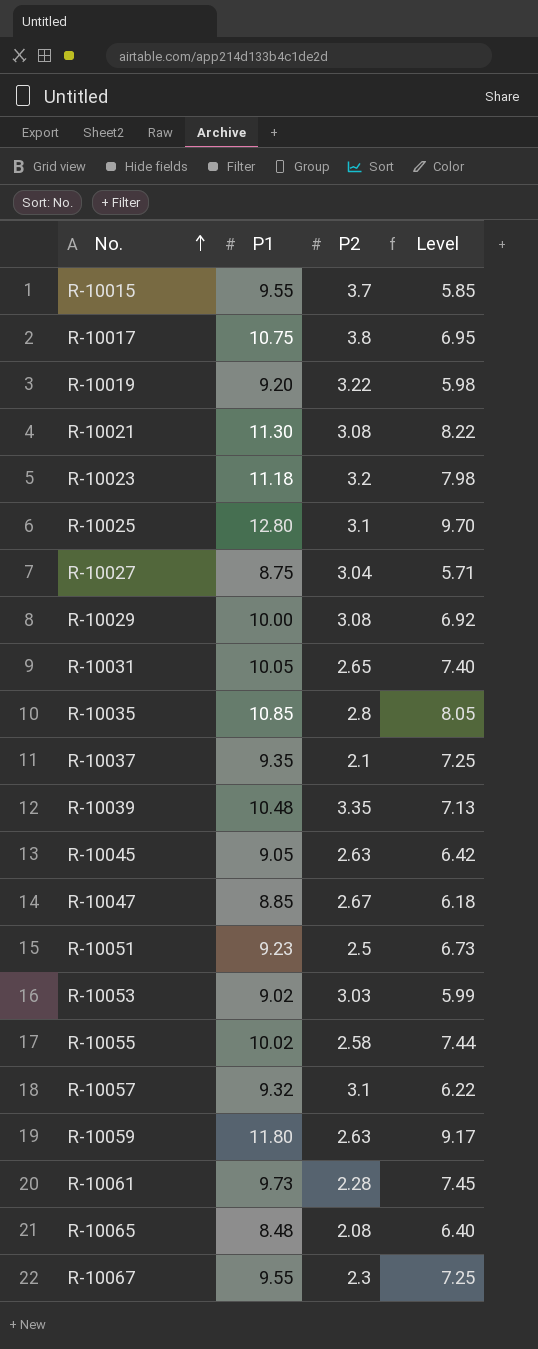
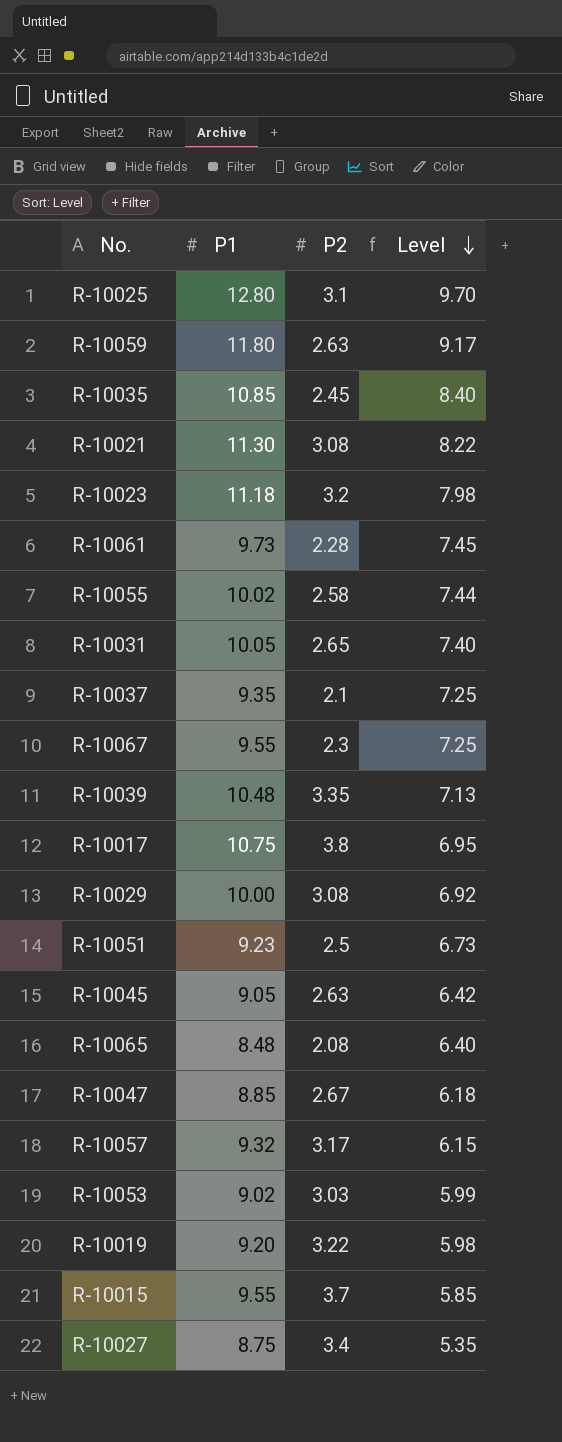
row order: No. ascending -> Level descending
R-10035 | P2: 2.8 -> 2.45
R-10035 | Level: 8.05 -> 8.40
R-10057 | P2: 3.1 -> 3.17
R-10057 | Level: 6.22 -> 6.15
R-10027 | P2: 3.04 -> 3.4
R-10027 | Level: 5.71 -> 5.35

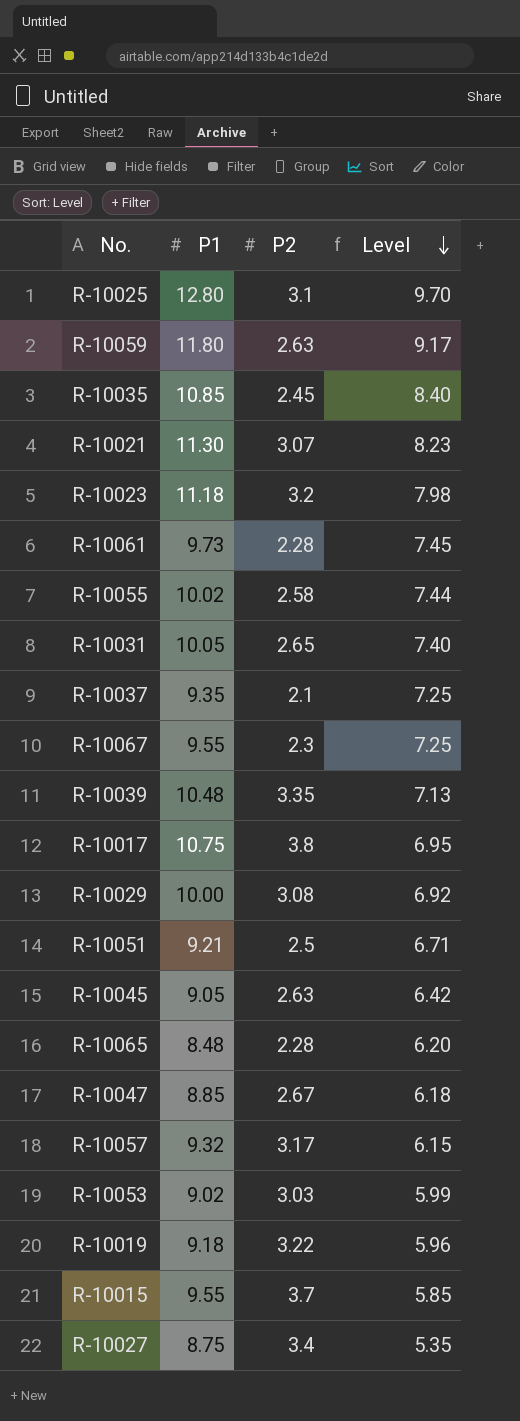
R-10021 | P2: 3.08 -> 3.07
R-10021 | Level: 8.22 -> 8.23
R-10051 | P1: 9.23 -> 9.21
R-10051 | Level: 6.73 -> 6.71
R-10065 | P2: 2.08 -> 2.28
R-10065 | Level: 6.40 -> 6.20
R-10019 | P1: 9.20 -> 9.18
R-10019 | Level: 5.98 -> 5.96

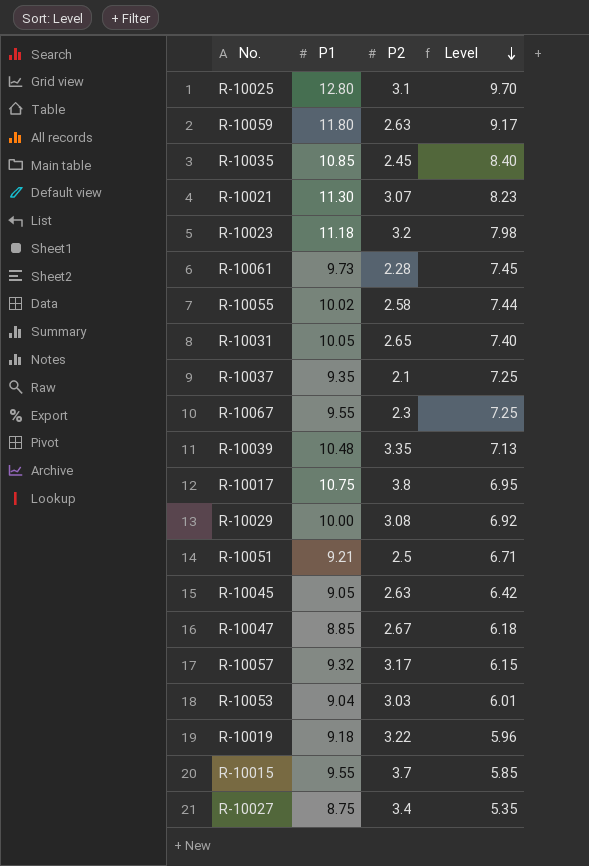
row R-10065: 8.48 | 2.28 | 6.20 -> none
R-10053 | P1: 9.02 -> 9.04
R-10053 | Level: 5.99 -> 6.01

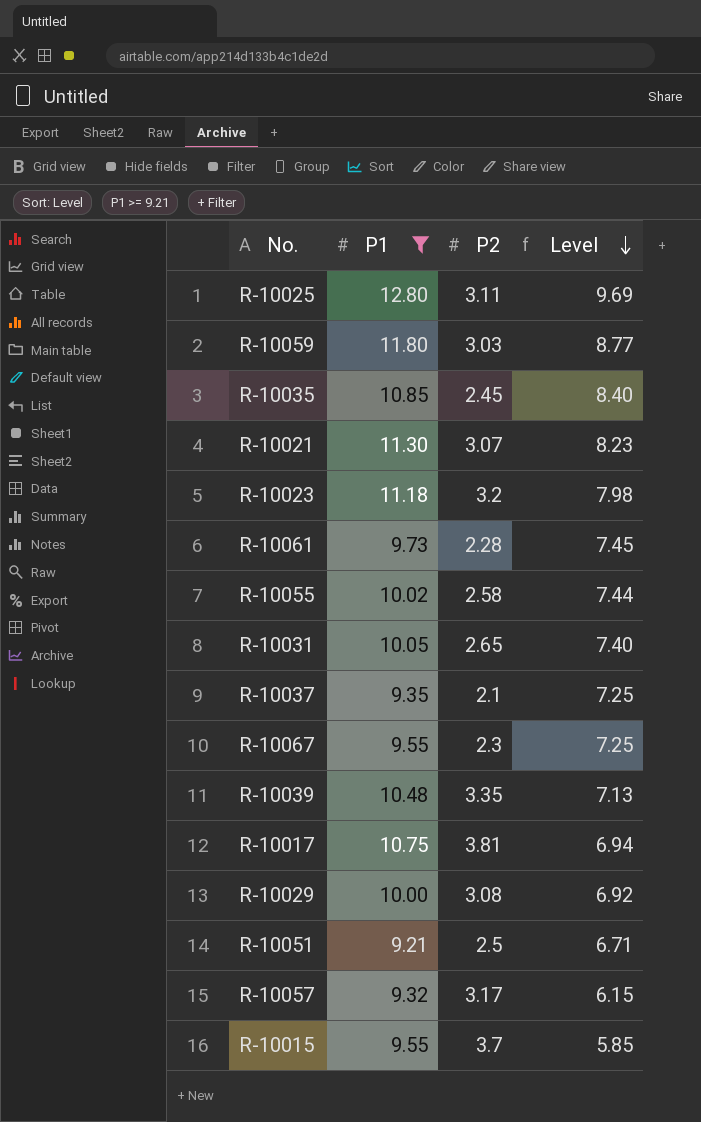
filter: none -> P1 >= 9.21
R-10025 | P2: 3.1 -> 3.11
R-10025 | Level: 9.70 -> 9.69
R-10059 | P2: 2.63 -> 3.03
R-10059 | Level: 9.17 -> 8.77
R-10017 | P2: 3.8 -> 3.81
R-10017 | Level: 6.95 -> 6.94

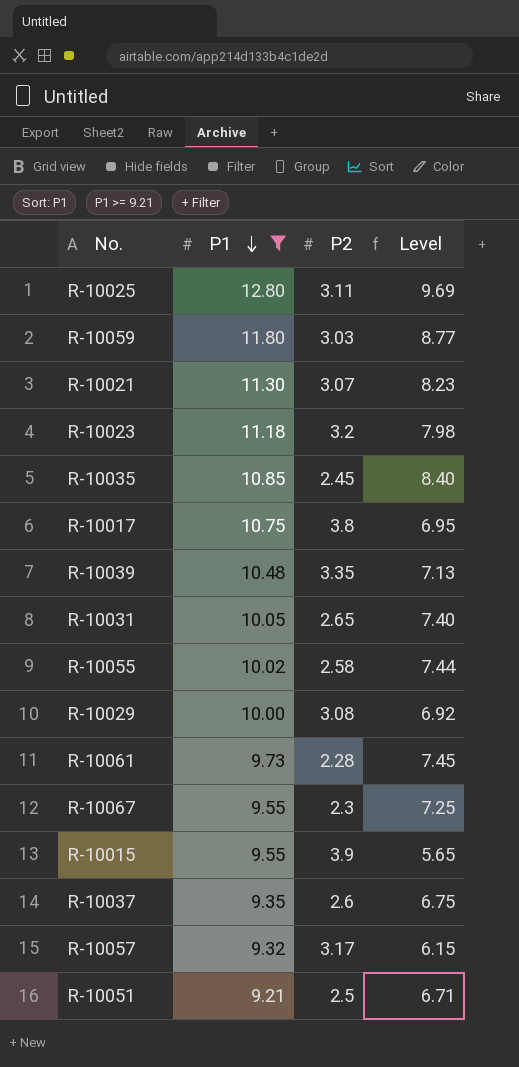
row order: Level descending -> P1 descending
R-10017 | P2: 3.81 -> 3.8
R-10017 | Level: 6.94 -> 6.95
R-10015 | P2: 3.7 -> 3.9
R-10015 | Level: 5.85 -> 5.65
R-10037 | P2: 2.1 -> 2.6
R-10037 | Level: 7.25 -> 6.75

